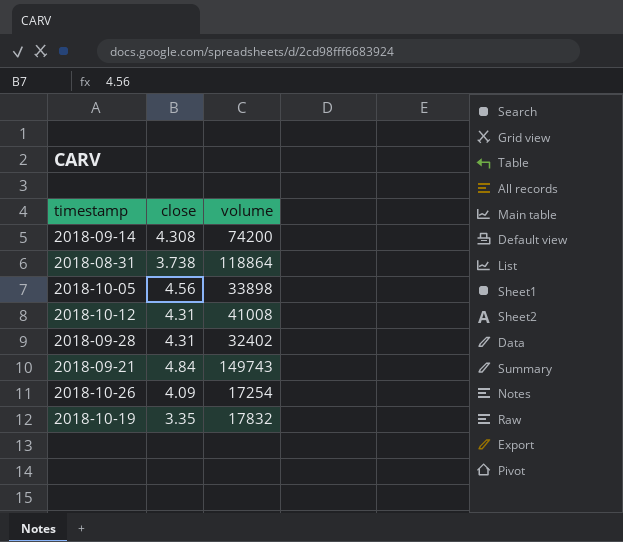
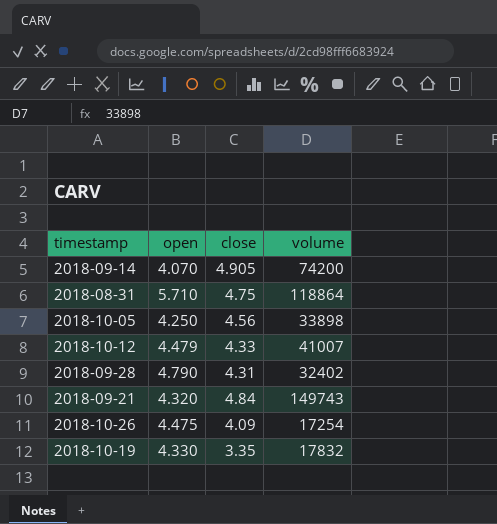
column open | position: none -> 2
2018-09-14 | close: 4.308 -> 4.905
2018-08-31 | close: 3.738 -> 4.75
2018-10-12 | close: 4.31 -> 4.33
2018-10-12 | volume: 41008 -> 41007

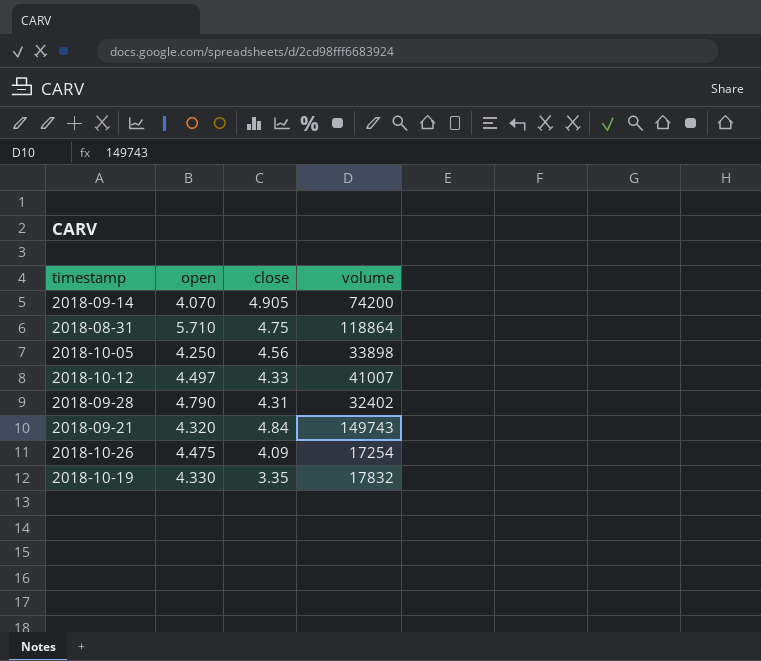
2018-10-12 | open: 4.479 -> 4.497

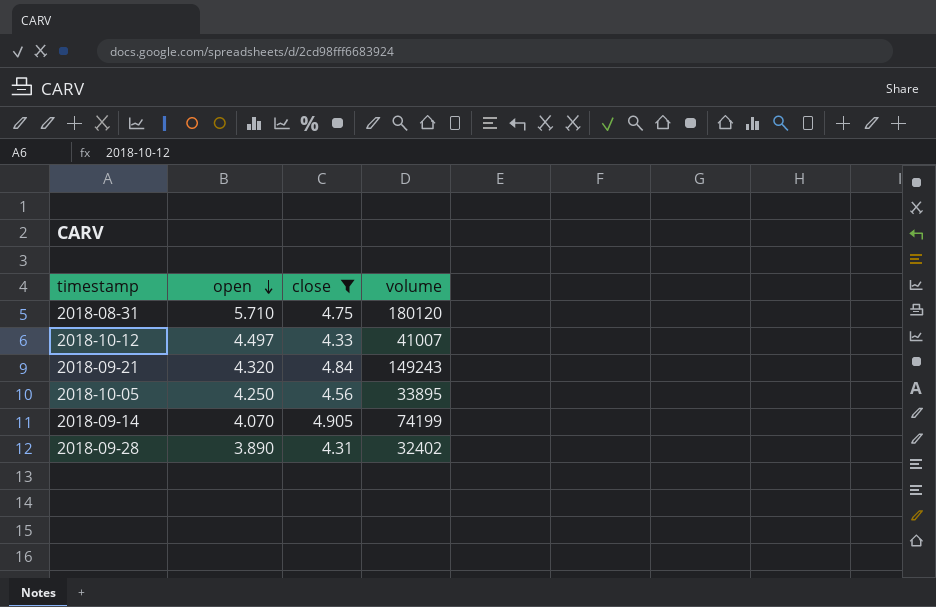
filter: none -> close >= 4.31
row order: none -> open descending
2018-08-31 | volume: 118864 -> 180120
2018-09-21 | volume: 149743 -> 149243
2018-10-05 | volume: 33898 -> 33895
2018-09-14 | volume: 74200 -> 74199
2018-09-28 | open: 4.790 -> 3.890

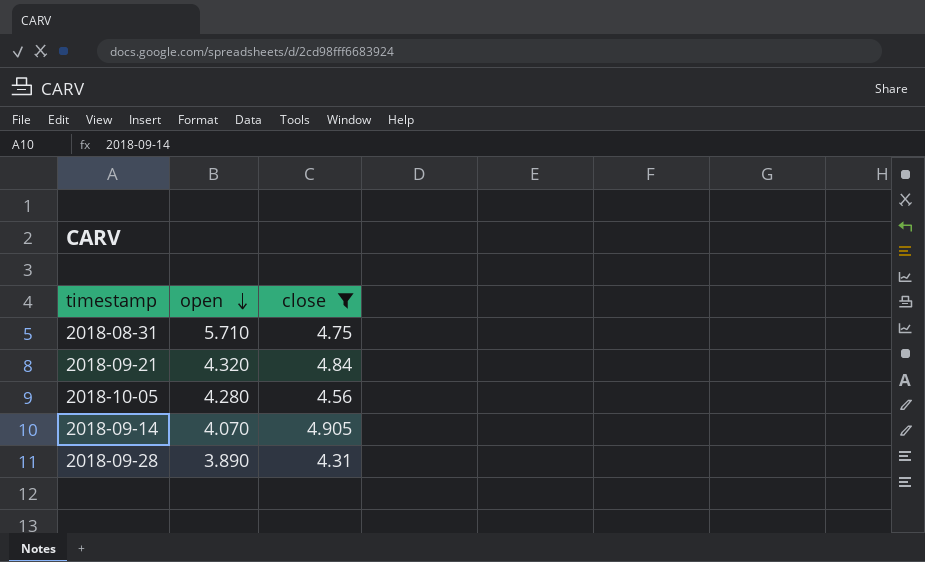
column volume | position: 4 -> none
row 2018-10-12: 4.497 | 4.33 | 41007 -> none
2018-10-05 | open: 4.250 -> 4.280

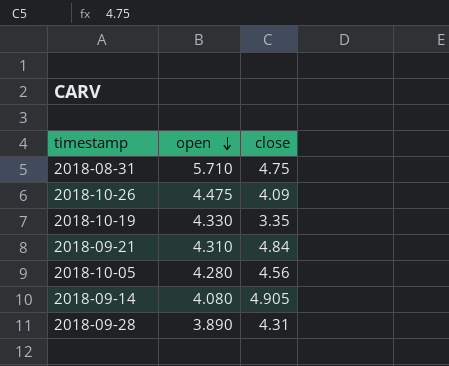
filter: close >= 4.31 -> none
2018-09-21 | open: 4.320 -> 4.310
2018-09-14 | open: 4.070 -> 4.080

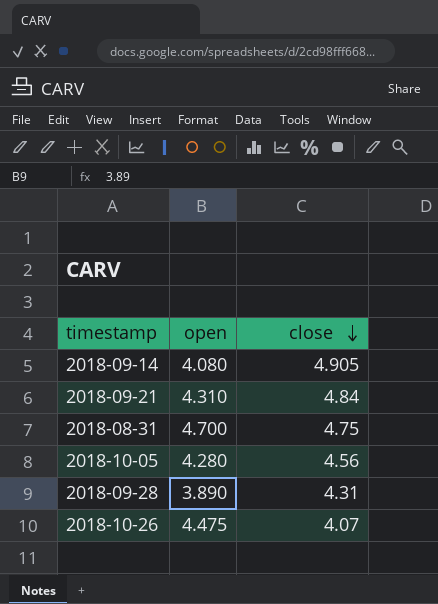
row order: open descending -> close descending
row 2018-10-19: 4.330 | 3.35 -> none
2018-08-31 | open: 5.710 -> 4.700
2018-10-26 | close: 4.09 -> 4.07

